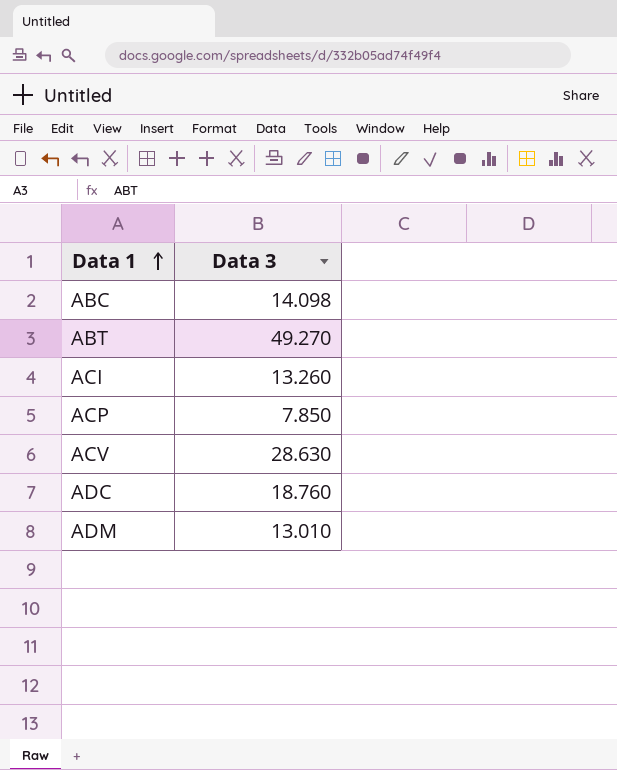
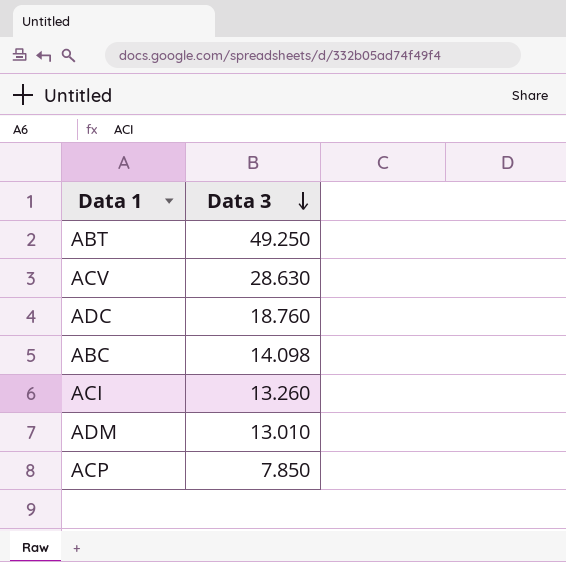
row order: Data 1 ascending -> Data 3 descending
ABT | Data 3: 49.270 -> 49.250

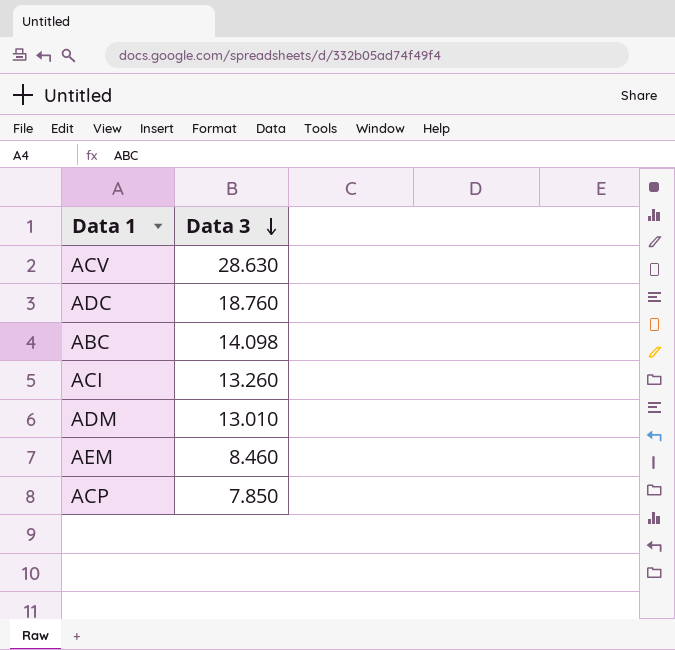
row ABT: 49.250 -> none
row AEM: none -> 8.460

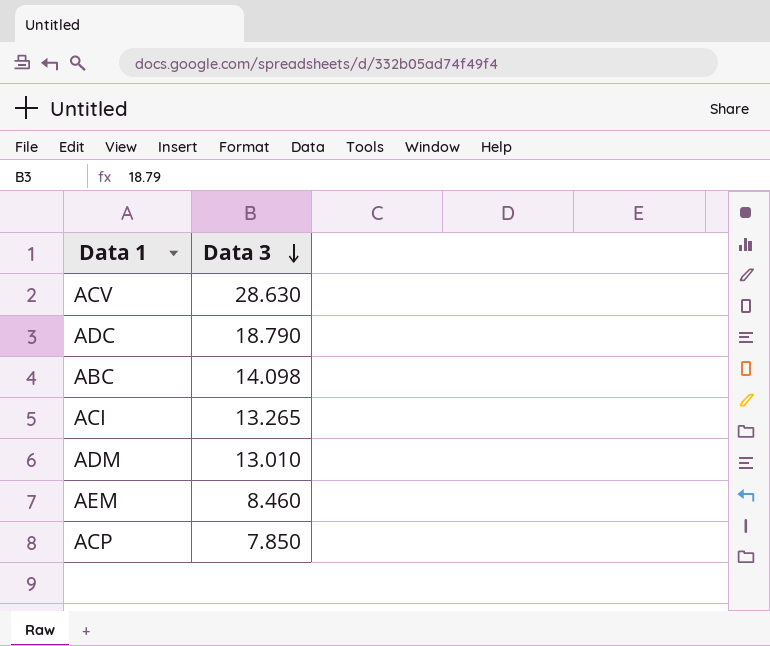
ADC | Data 3: 18.760 -> 18.790
ACI | Data 3: 13.260 -> 13.265

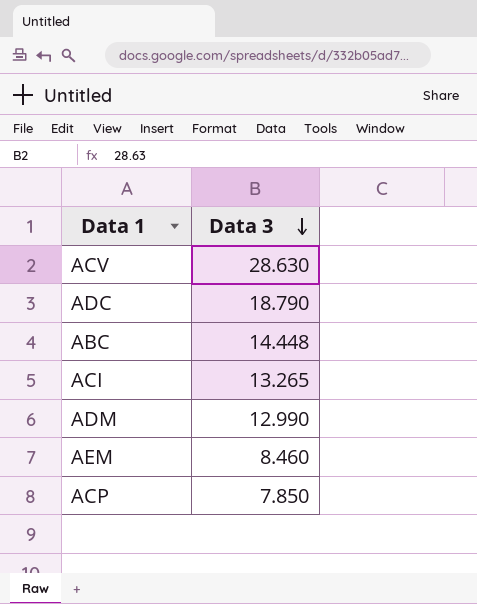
ABC | Data 3: 14.098 -> 14.448
ADM | Data 3: 13.010 -> 12.990

